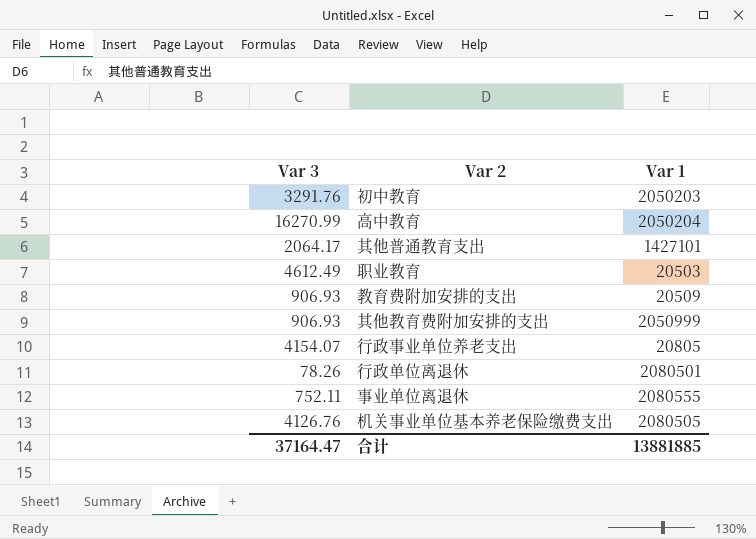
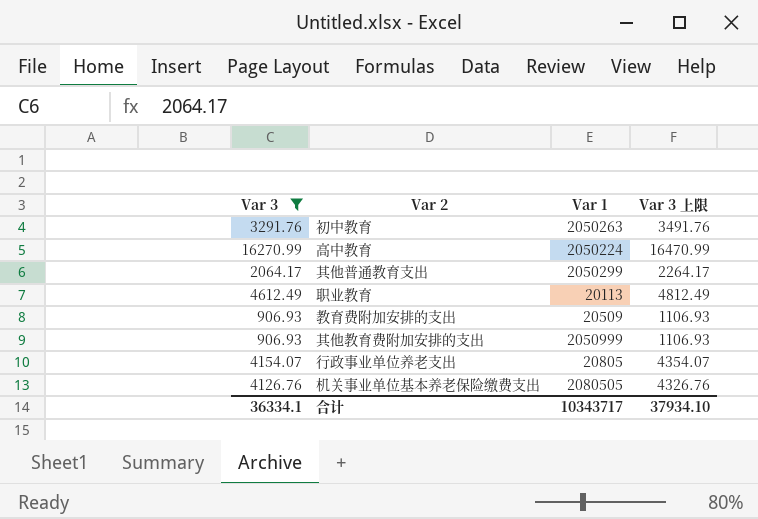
filter: none -> Var 3 >= 906.93
column Var 3 上限 | formula: none -> [Var 3] + 200
初中教育 | Var 1: 2050203 -> 2050263
高中教育 | Var 1: 2050204 -> 2050224
其他普通教育支出 | Var 1: 1427101 -> 2050299
职业教育 | Var 1: 20503 -> 20113
合计 | Var 3: 37164.47 -> 36334.1
合计 | Var 1: 13881885 -> 10343717

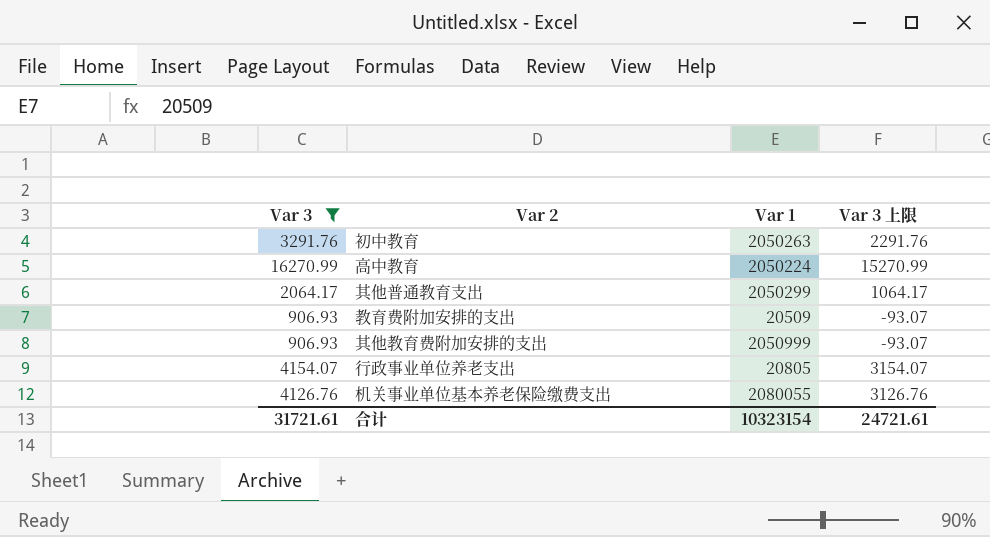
column Var 3 上限 | formula: [Var 3] + 200 -> [Var 3] - 1000
row 职业教育: 4612.49 | 20113 | 4812.49 -> none
机关事业单位基本养老保险缴费支出 | Var 1: 2080505 -> 2080055
合计 | Var 3: 36334.1 -> 31721.61
合计 | Var 1: 10343717 -> 10323154
合计 | Var 3 上限: 37934.10 -> 24721.61

